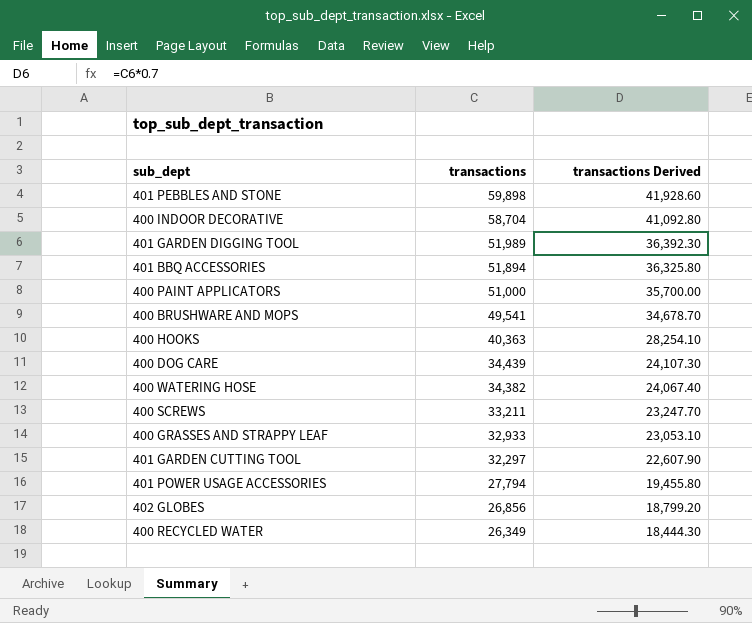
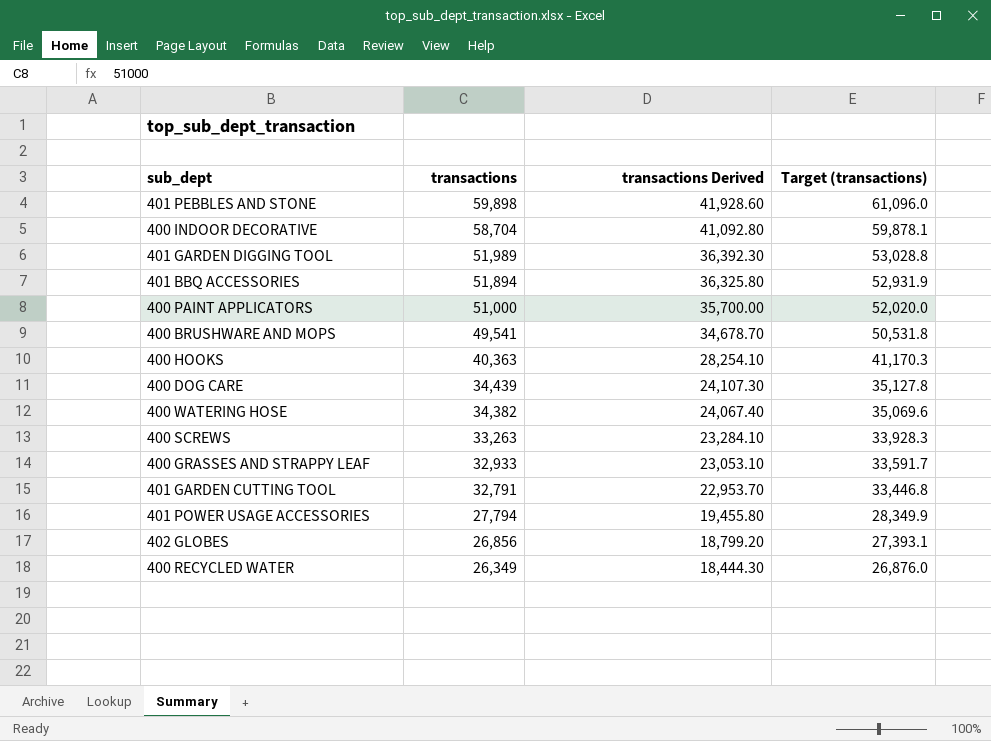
column Target (transactions) | formula: none -> [transactions] * 1.02
400 SCREWS | transactions: 33,211 -> 33,263
400 SCREWS | transactions Derived: 23,247.70 -> 23,284.10
401 GARDEN CUTTING TOOL | transactions: 32,297 -> 32,791
401 GARDEN CUTTING TOOL | transactions Derived: 22,607.90 -> 22,953.70

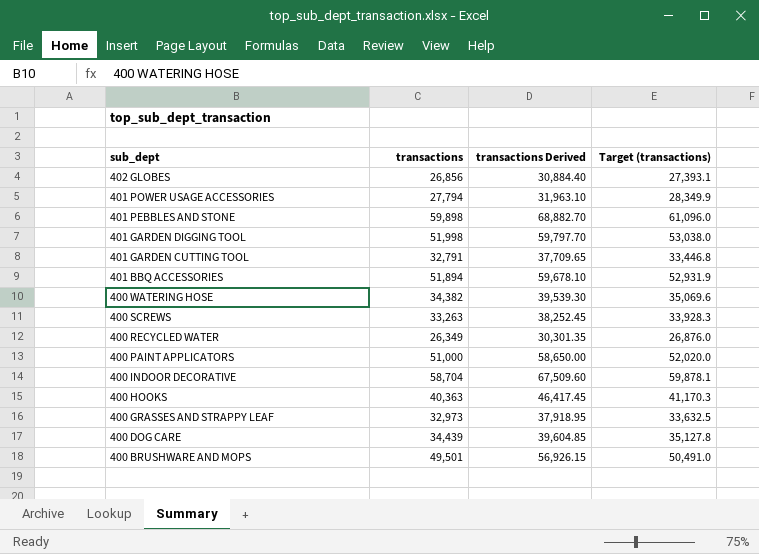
row order: transactions descending -> sub_dept descending
column transactions Derived | formula: [transactions] * 0.7 -> [transactions] * 1.15
401 GARDEN DIGGING TOOL | transactions: 51,989 -> 51,998
401 GARDEN DIGGING TOOL | Target (transactions): 53,028.8 -> 53,038.0
400 GRASSES AND STRAPPY LEAF | transactions: 32,933 -> 32,973
400 GRASSES AND STRAPPY LEAF | Target (transactions): 33,591.7 -> 33,632.5
400 BRUSHWARE AND MOPS | transactions: 49,541 -> 49,501
400 BRUSHWARE AND MOPS | Target (transactions): 50,531.8 -> 50,491.0

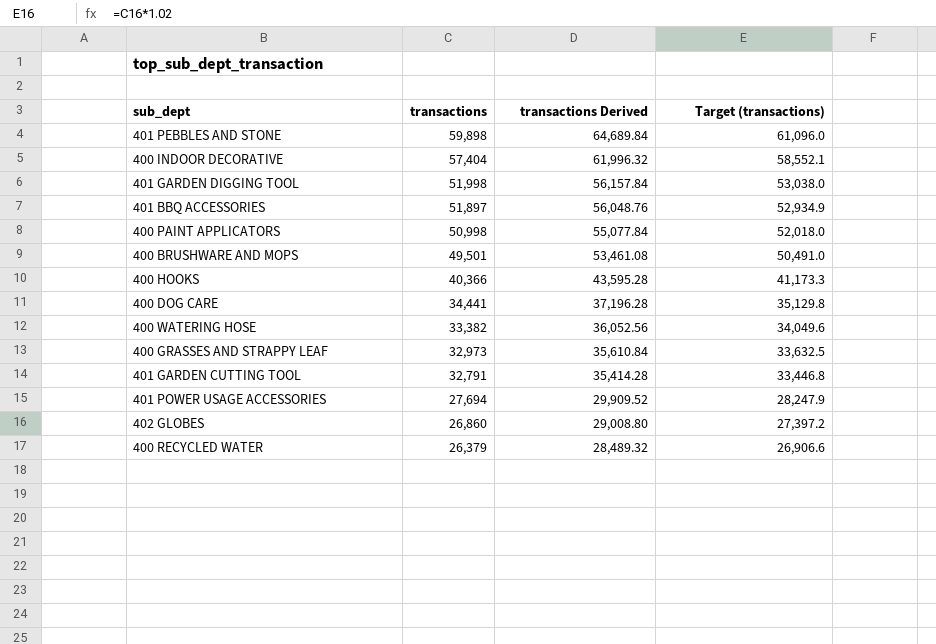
row order: sub_dept descending -> transactions descending
column transactions Derived | formula: [transactions] * 1.15 -> [transactions] * 1.08
row 400 SCREWS: 33,263 | 38,252.45 | 33,928.3 -> none
400 INDOOR DECORATIVE | transactions: 58,704 -> 57,404
400 INDOOR DECORATIVE | Target (transactions): 59,878.1 -> 58,552.1
401 BBQ ACCESSORIES | transactions: 51,894 -> 51,897
401 BBQ ACCESSORIES | Target (transactions): 52,931.9 -> 52,934.9
400 PAINT APPLICATORS | transactions: 51,000 -> 50,998
400 PAINT APPLICATORS | Target (transactions): 52,020.0 -> 52,018.0
400 HOOKS | transactions: 40,363 -> 40,366
400 HOOKS | Target (transactions): 41,170.3 -> 41,173.3
400 DOG CARE | transactions: 34,439 -> 34,441
400 DOG CARE | Target (transactions): 35,127.8 -> 35,129.8
400 WATERING HOSE | transactions: 34,382 -> 33,382
400 WATERING HOSE | Target (transactions): 35,069.6 -> 34,049.6
401 POWER USAGE ACCESSORIES | transactions: 27,794 -> 27,694
401 POWER USAGE ACCESSORIES | Target (transactions): 28,349.9 -> 28,247.9
402 GLOBES | transactions: 26,856 -> 26,860
402 GLOBES | Target (transactions): 27,393.1 -> 27,397.2
400 RECYCLED WATER | transactions: 26,349 -> 26,379
400 RECYCLED WATER | Target (transactions): 26,876.0 -> 26,906.6

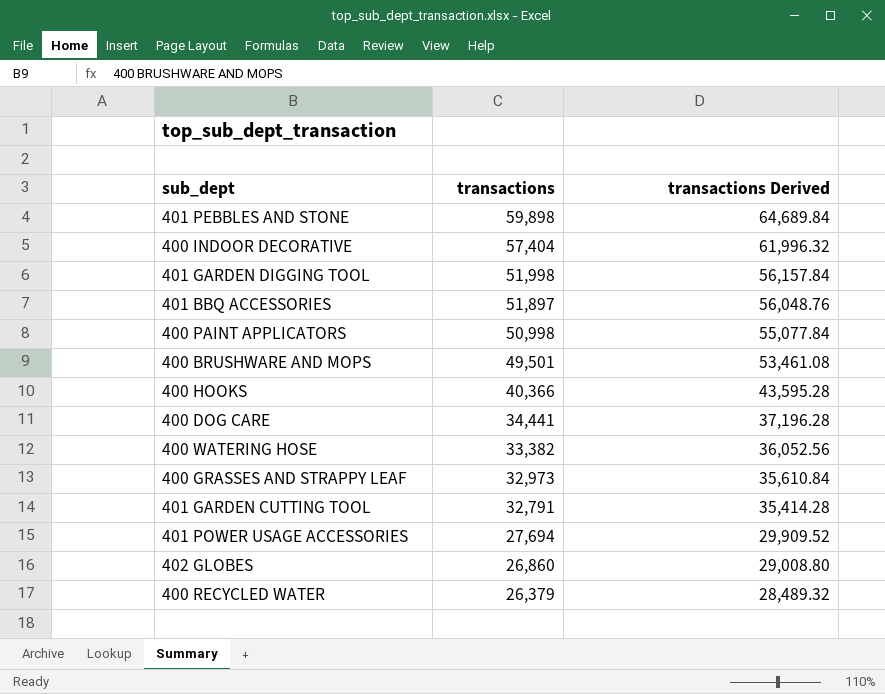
column Target (transactions) | formula: [transactions] * 1.02 -> none

